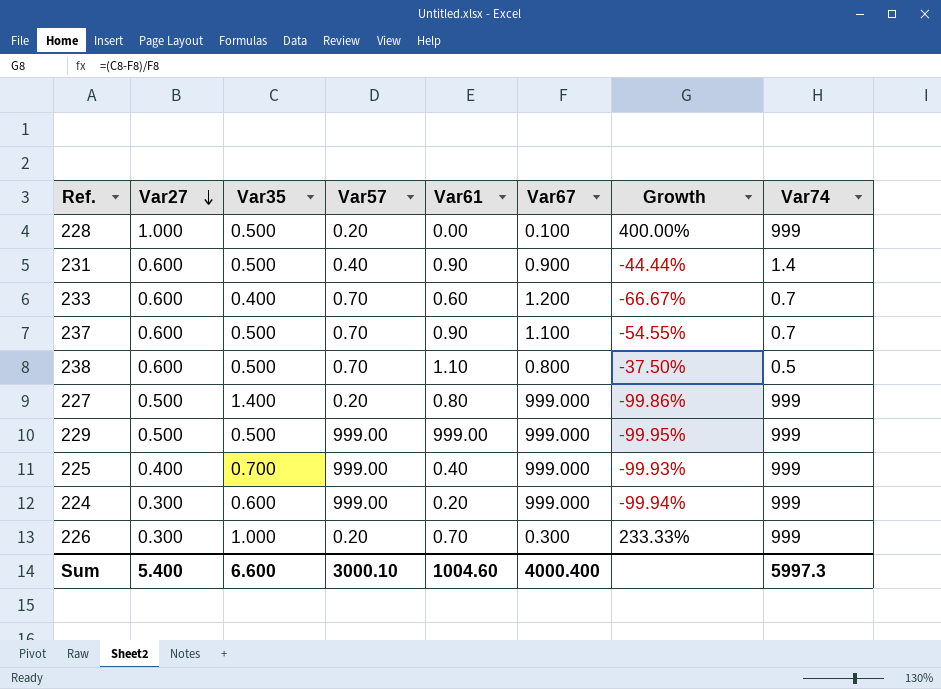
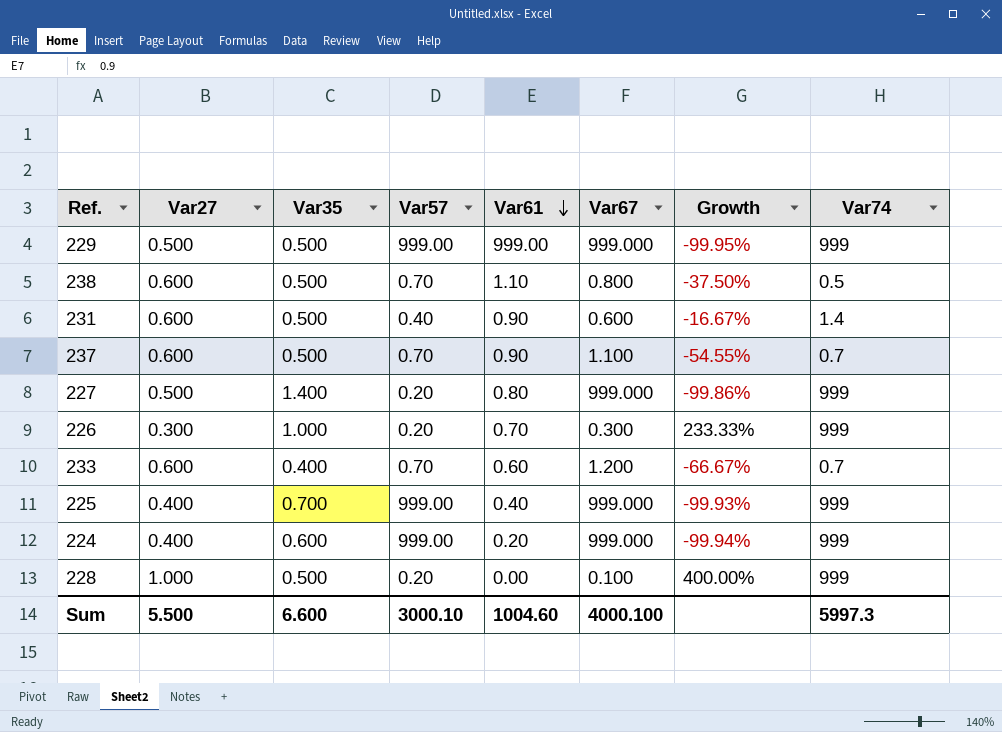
row order: Var27 descending -> Var61 descending
231 | Var67: 0.900 -> 0.600
231 | Growth: -44.44% -> -16.67%
224 | Var27: 0.300 -> 0.400
Sum | Var27: 5.400 -> 5.500
Sum | Var67: 4000.400 -> 4000.100

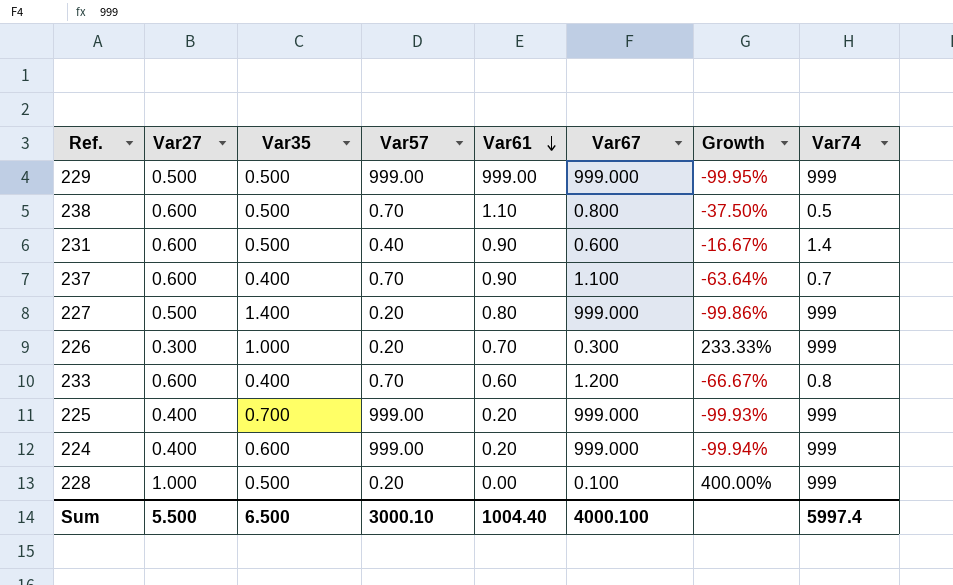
237 | Var35: 0.500 -> 0.400
237 | Growth: -54.55% -> -63.64%
233 | Var74: 0.7 -> 0.8
225 | Var61: 0.40 -> 0.20
Sum | Var35: 6.600 -> 6.500
Sum | Var61: 1004.60 -> 1004.40
Sum | Var74: 5997.3 -> 5997.4

